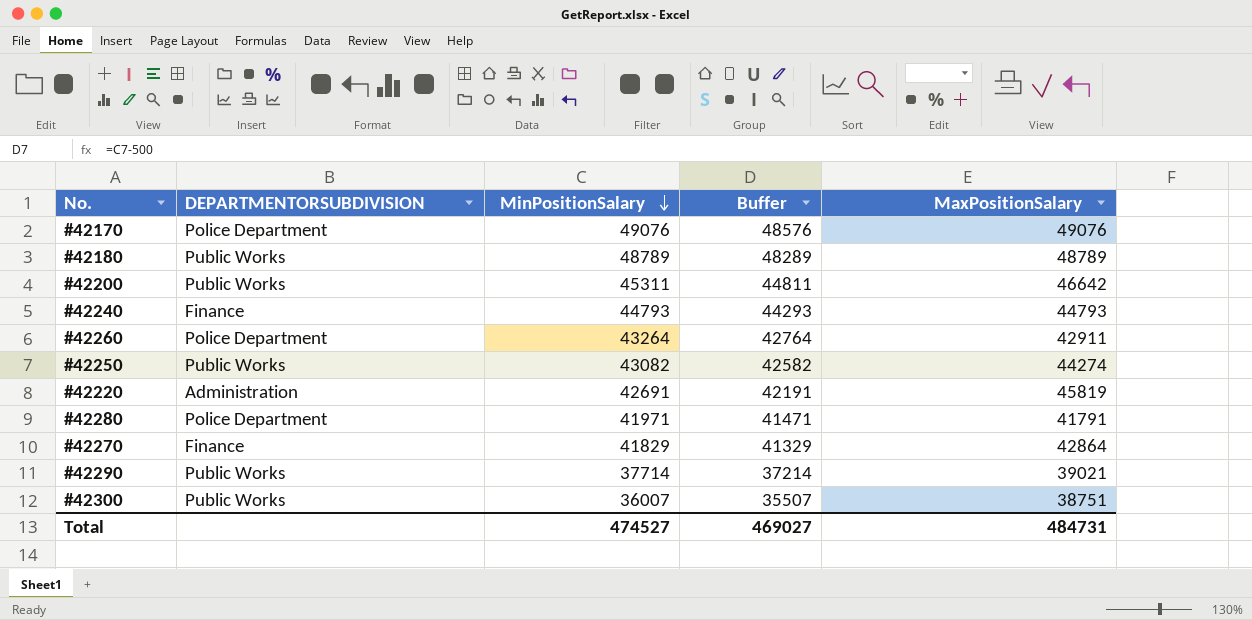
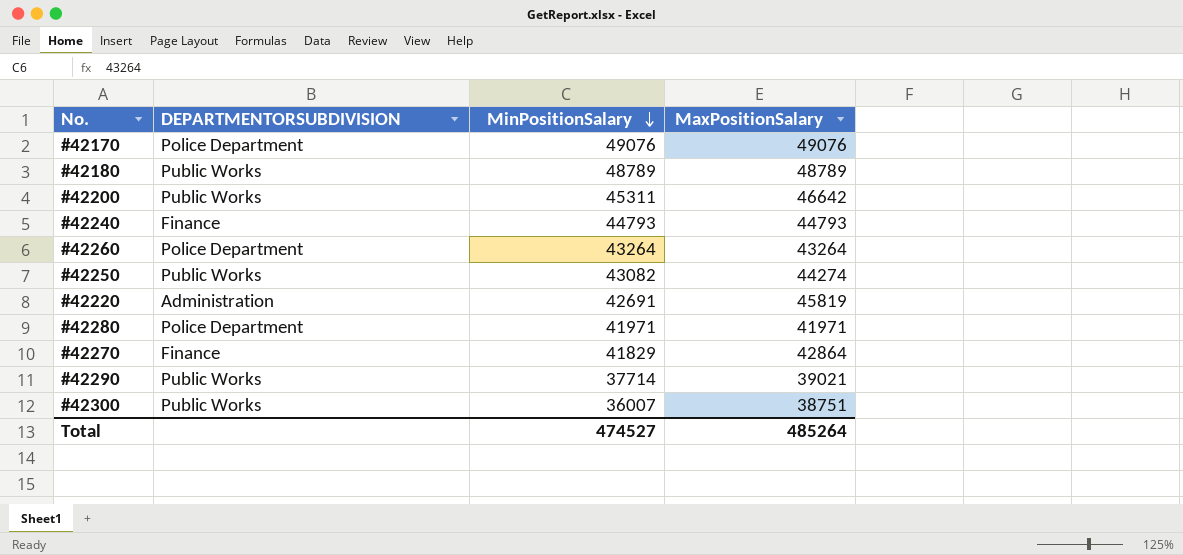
column Buffer | formula: [MinPositionSalary] - 500 -> none
#42260 | MaxPositionSalary: 42911 -> 43264
#42280 | MaxPositionSalary: 41791 -> 41971
Total | MaxPositionSalary: 484731 -> 485264

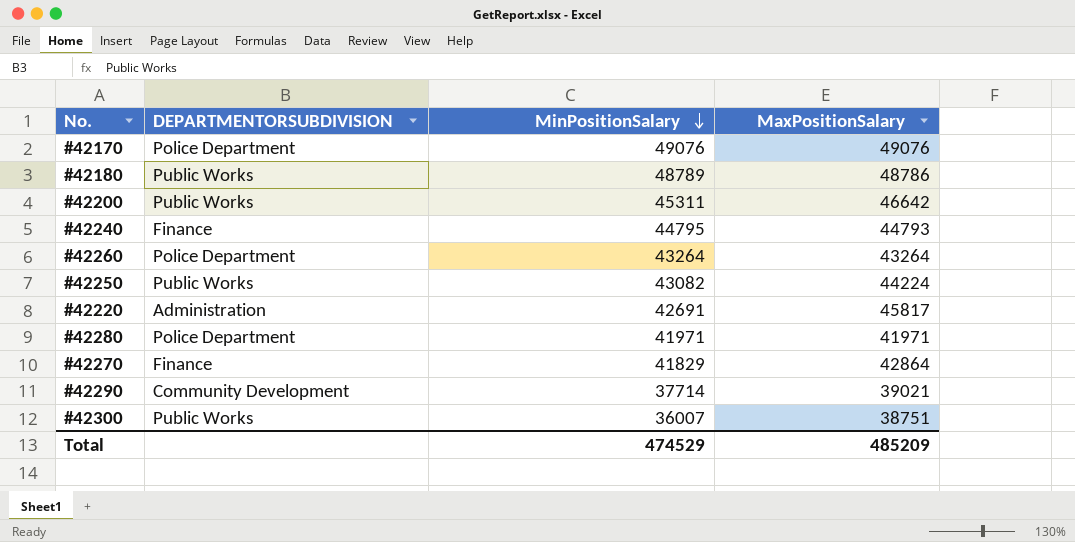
#42180 | MaxPositionSalary: 48789 -> 48786
#42240 | MinPositionSalary: 44793 -> 44795
#42250 | MaxPositionSalary: 44274 -> 44224
#42220 | MaxPositionSalary: 45819 -> 45817
#42290 | DEPARTMENTORSUBDIVISION: Public Works -> Community Development
Total | MinPositionSalary: 474527 -> 474529
Total | MaxPositionSalary: 485264 -> 485209

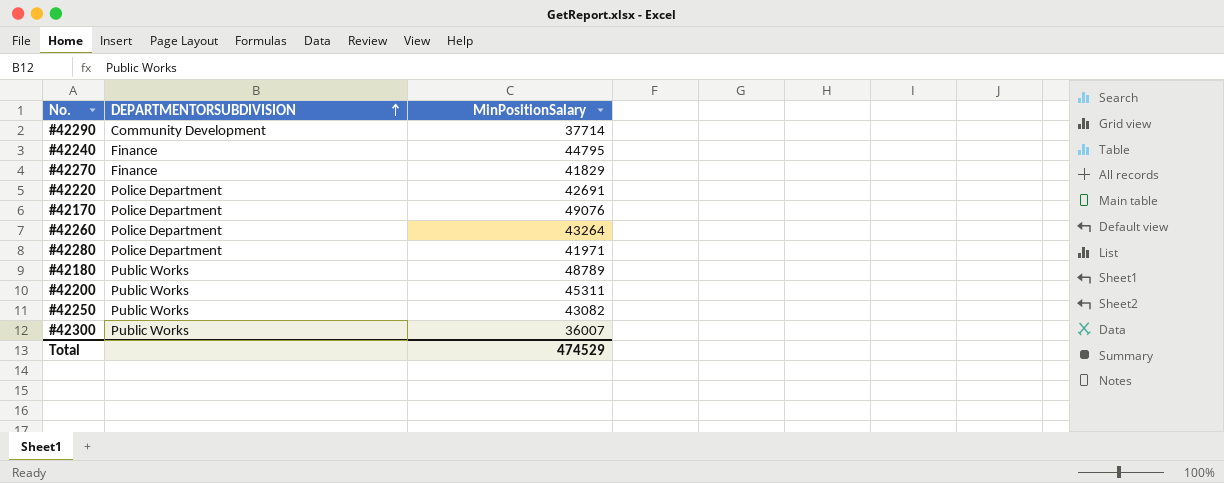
row order: MinPositionSalary descending -> DEPARTMENTORSUBDIVISION ascending
column MaxPositionSalary | position: 4 -> none
#42220 | DEPARTMENTORSUBDIVISION: Administration -> Police Department

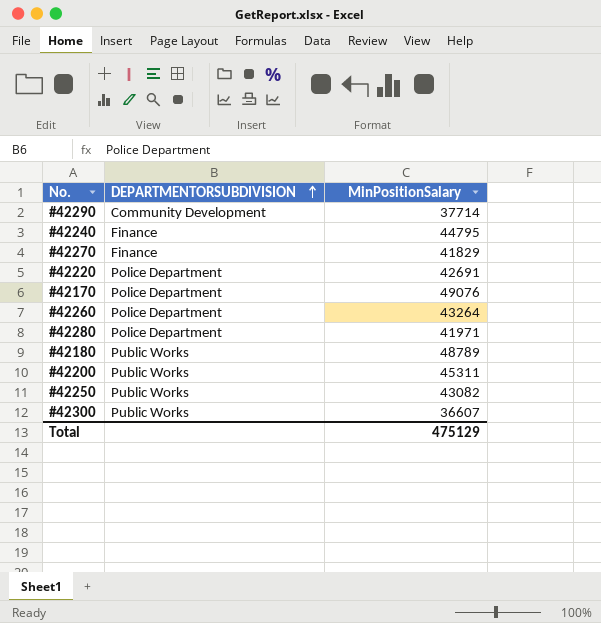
#42300 | MinPositionSalary: 36007 -> 36607
Total | MinPositionSalary: 474529 -> 475129

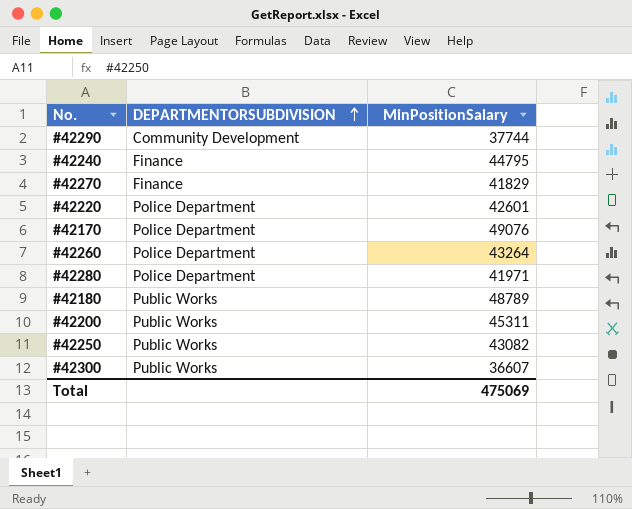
#42290 | MinPositionSalary: 37714 -> 37744
#42220 | MinPositionSalary: 42691 -> 42601
Total | MinPositionSalary: 475129 -> 475069

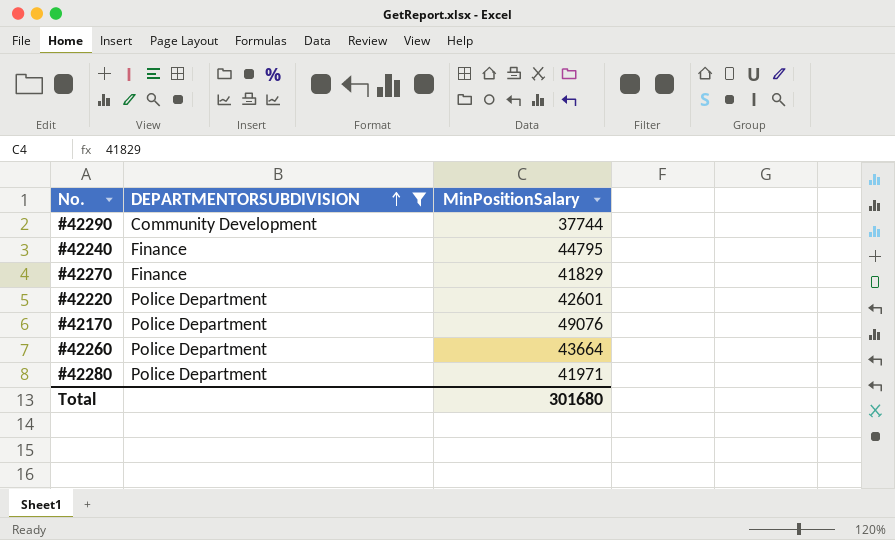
filter: none -> DEPARTMENTORSUBDIVISION != Public Works
#42260 | MinPositionSalary: 43264 -> 43664
Total | MinPositionSalary: 475069 -> 301680

